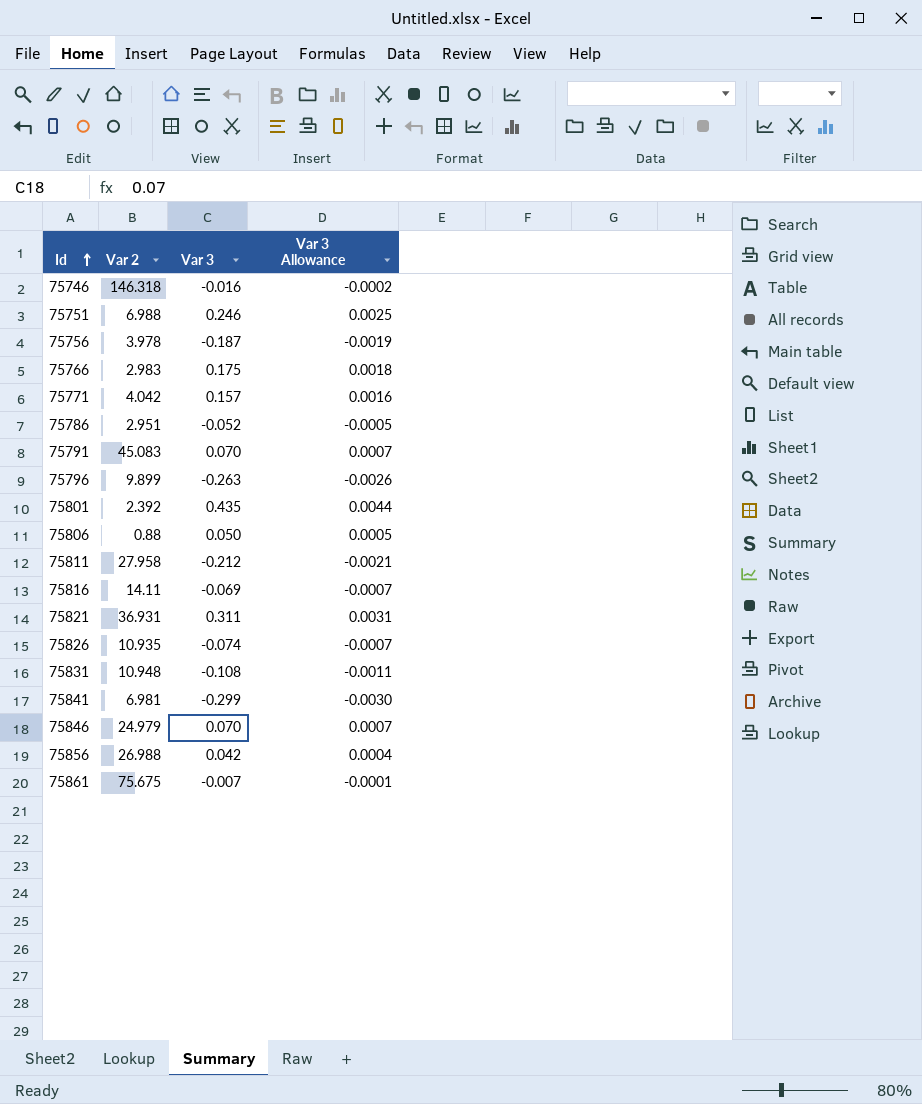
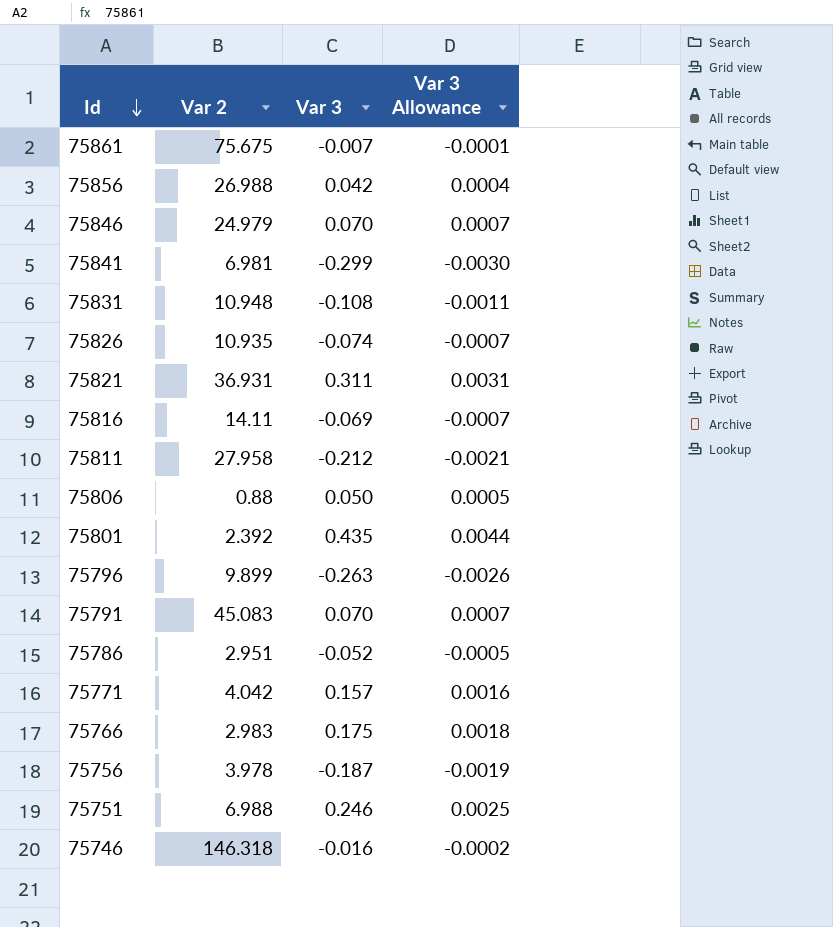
row order: Id ascending -> Id descending

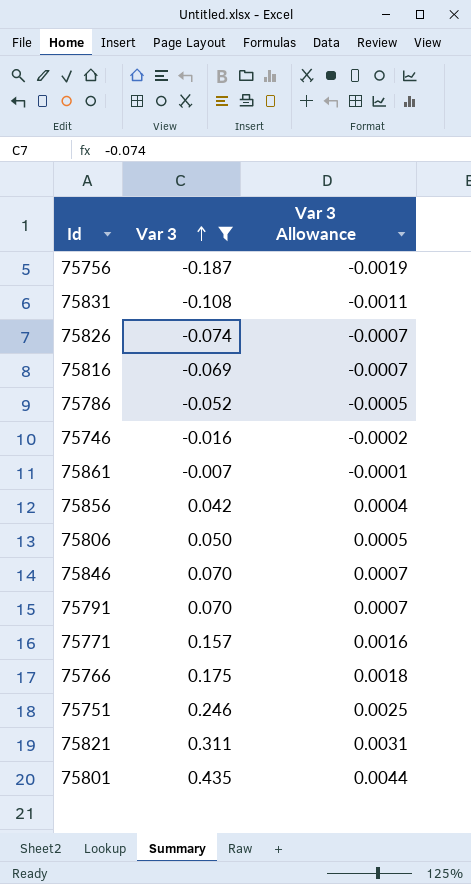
filter: none -> Var 3 >= -0.187
row order: Id descending -> Var 3 ascending
column Var 2 | position: 2 -> none

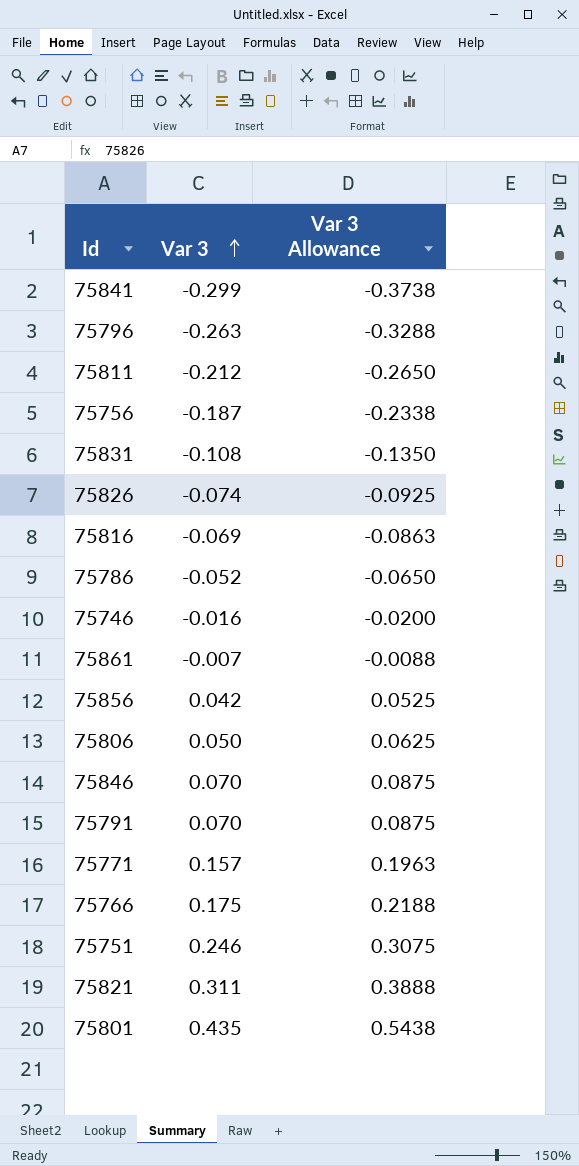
filter: Var 3 >= -0.187 -> none
column Var 3 Allowance | formula: [Var 3] * 0.01 -> [Var 3] * 1.25

